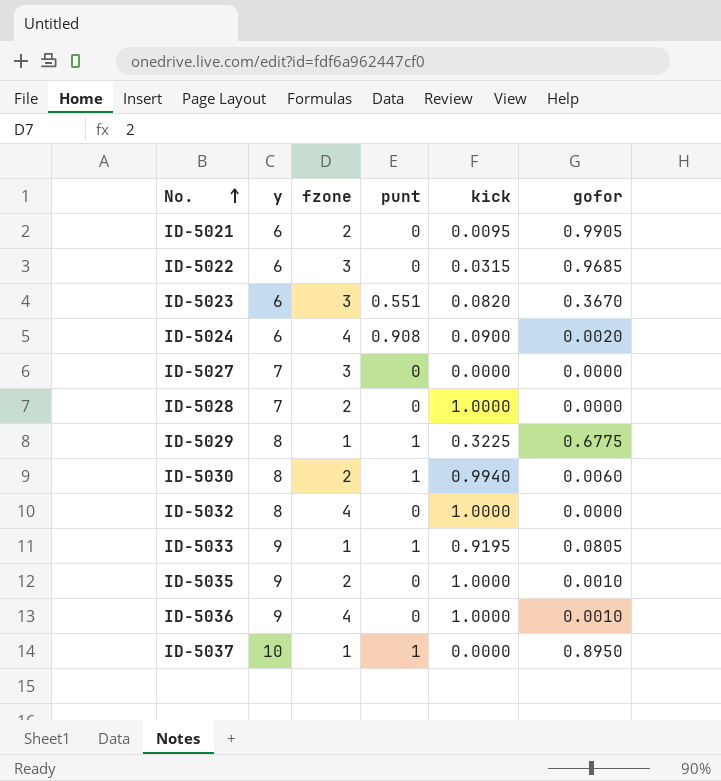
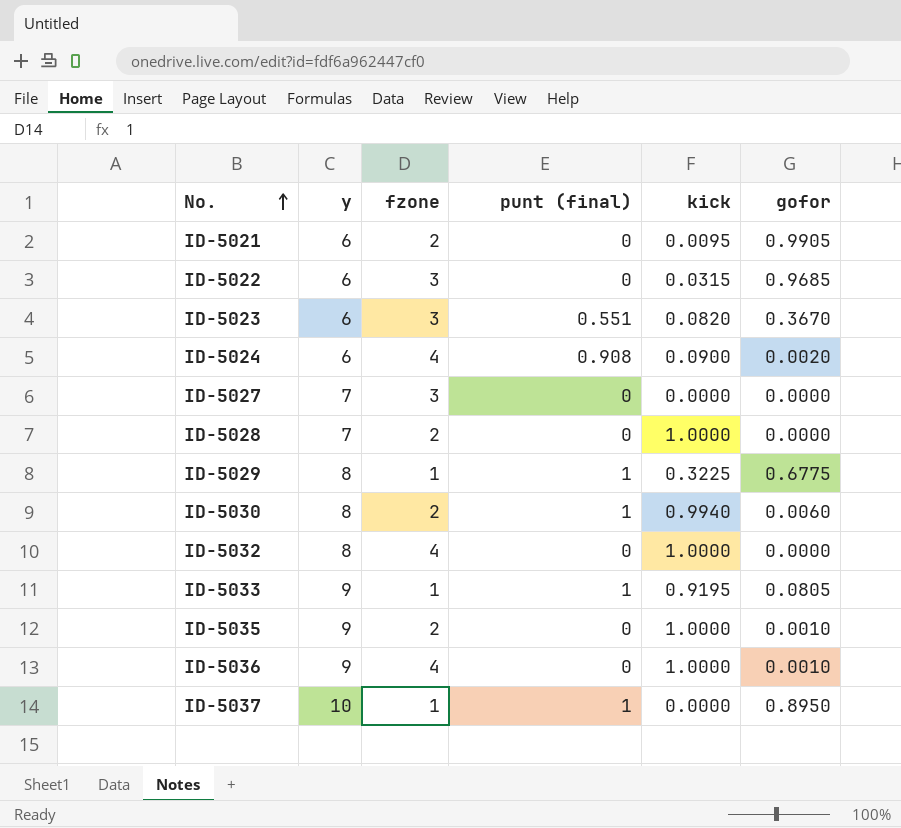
column name: punt -> punt (final)

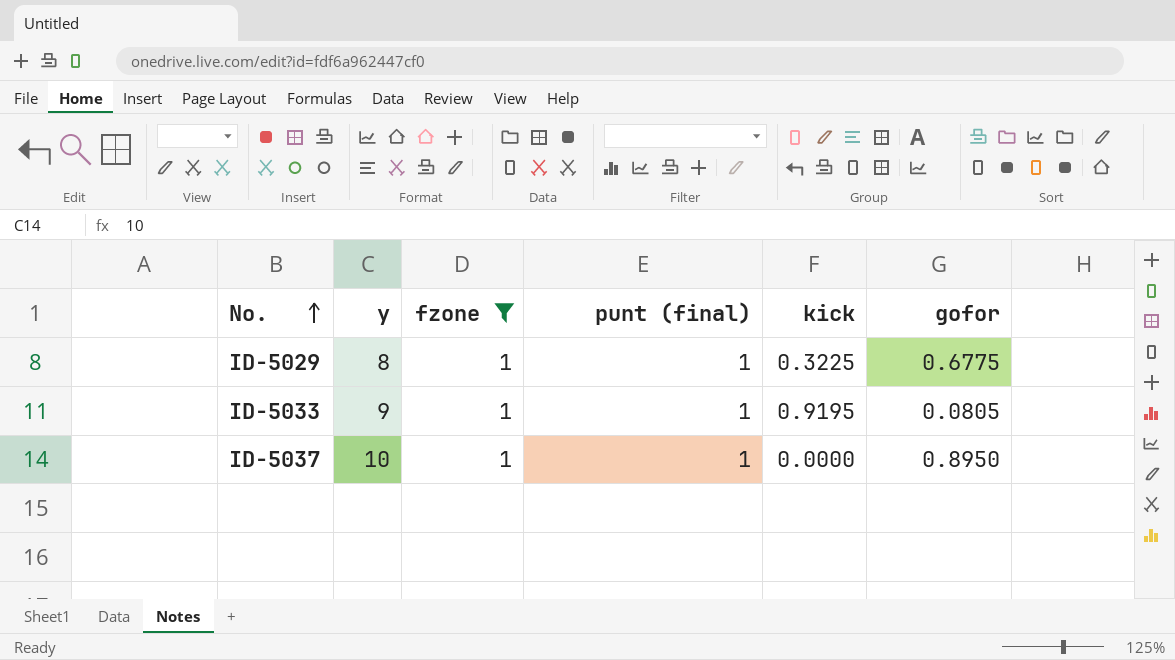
filter: none -> fzone = 1

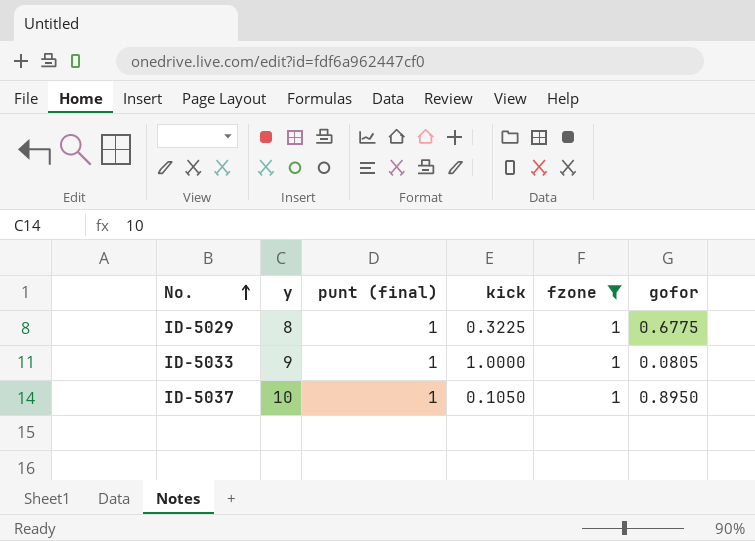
column fzone | position: 3 -> 5
ID-5033 | kick: 0.9195 -> 1.0000
ID-5037 | kick: 0.0000 -> 0.1050

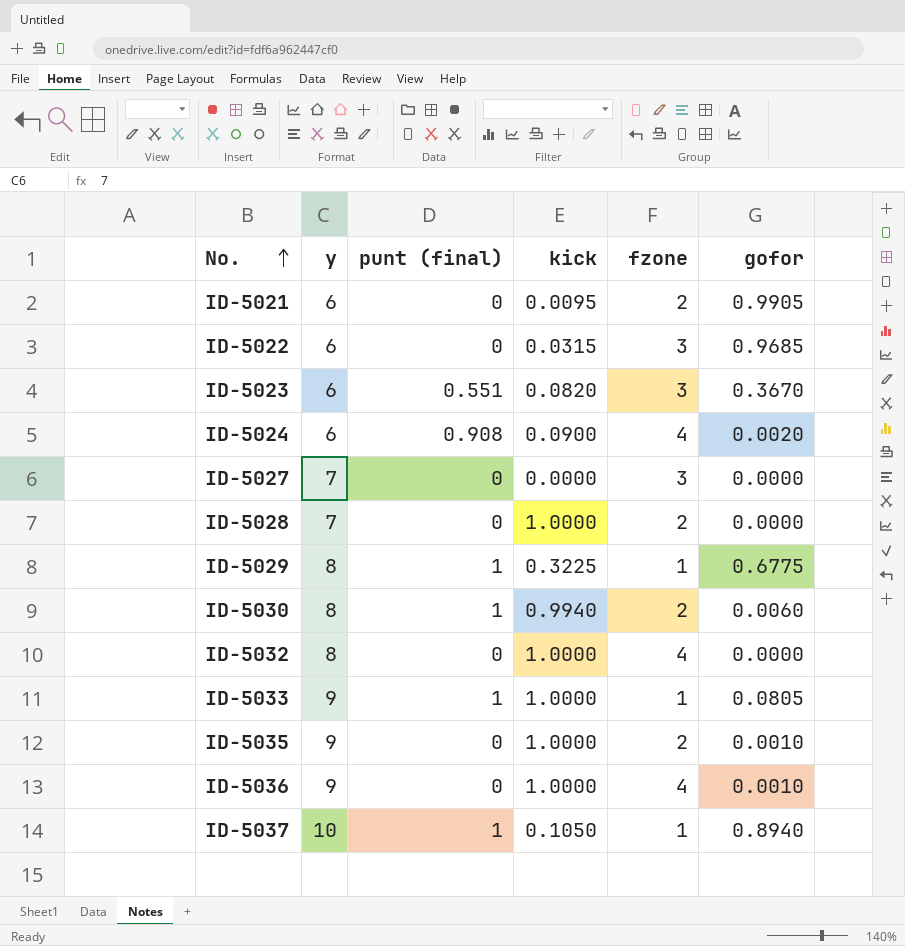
filter: fzone = 1 -> none
ID-5037 | gofor: 0.8950 -> 0.8940

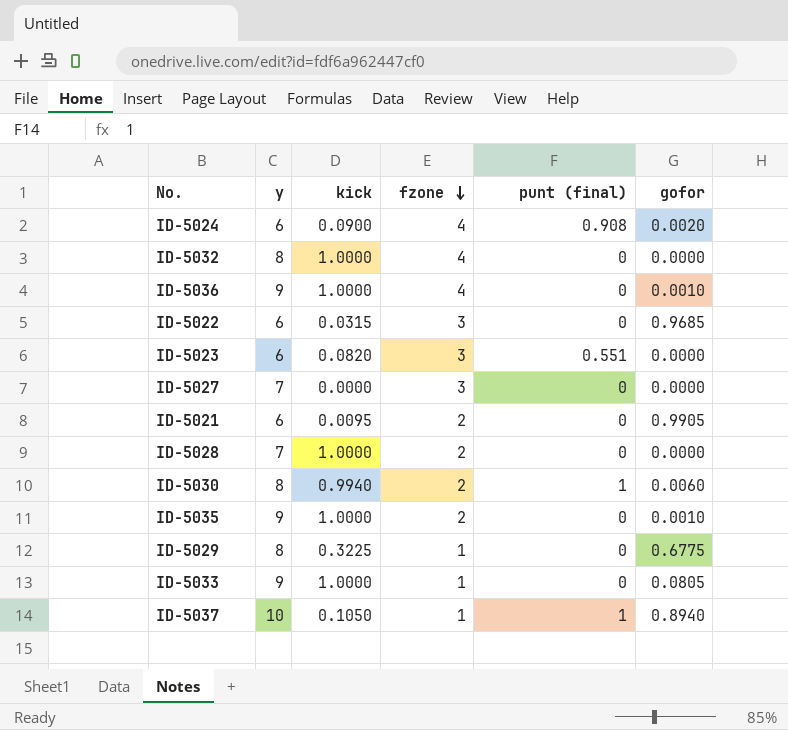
row order: No. ascending -> fzone descending
column punt (final) | position: 3 -> 5
ID-5023 | gofor: 0.3670 -> 0.0000
ID-5029 | punt (final): 1 -> 0
ID-5033 | punt (final): 1 -> 0

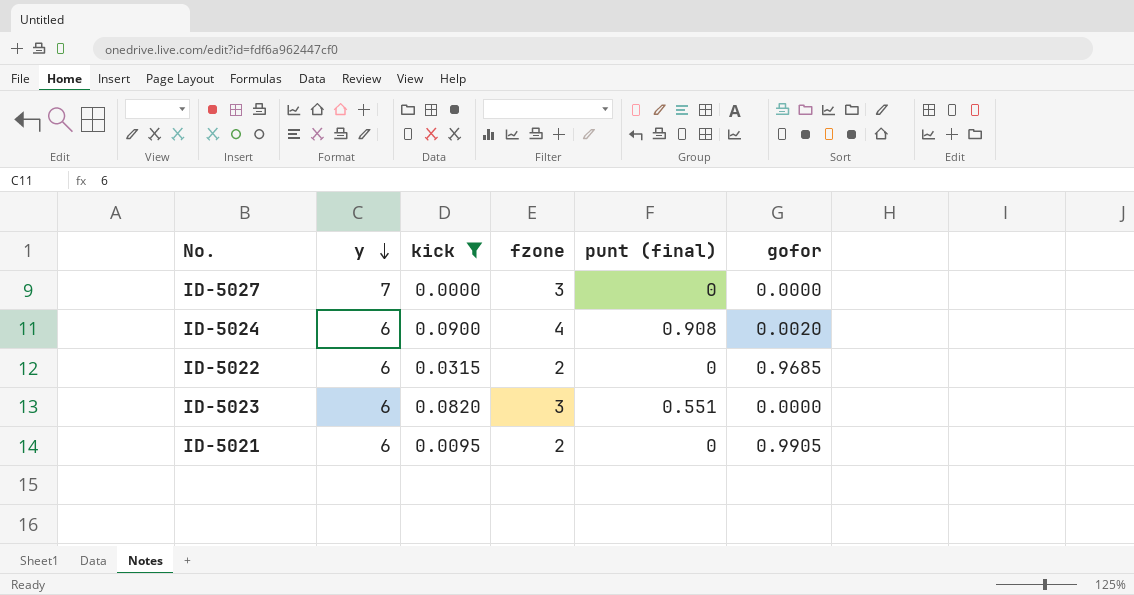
filter: none -> kick <= 0.0900
row order: fzone descending -> y descending
ID-5022 | fzone: 3 -> 2

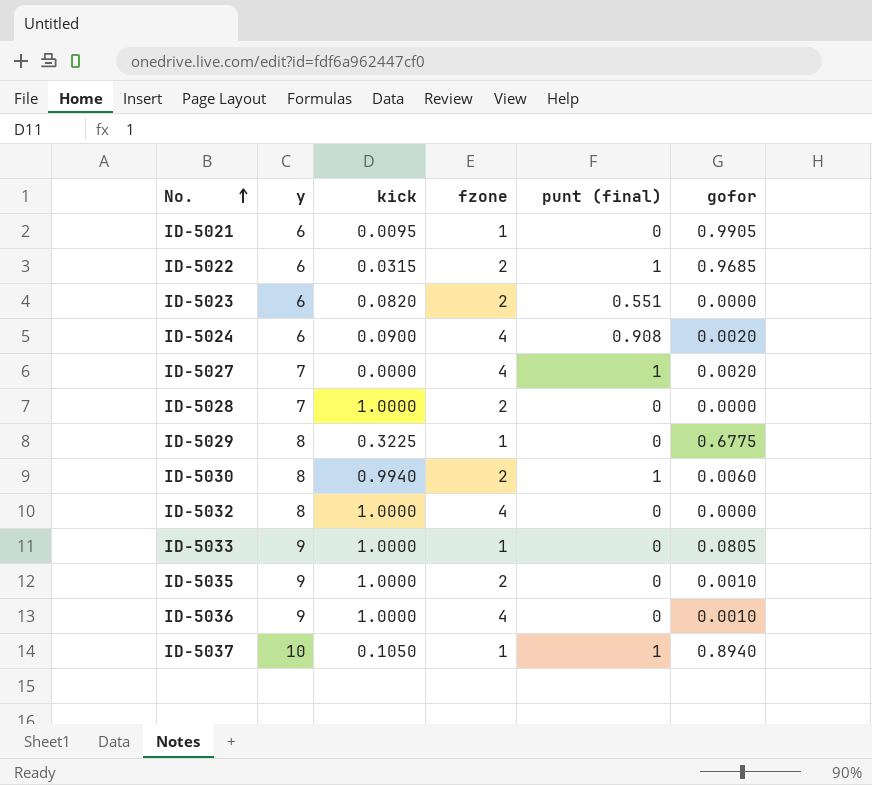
filter: kick <= 0.0900 -> none
row order: y descending -> No. ascending
ID-5021 | fzone: 2 -> 1
ID-5022 | punt (final): 0 -> 1
ID-5023 | fzone: 3 -> 2
ID-5027 | fzone: 3 -> 4
ID-5027 | punt (final): 0 -> 1
ID-5027 | gofor: 0.0000 -> 0.0020

